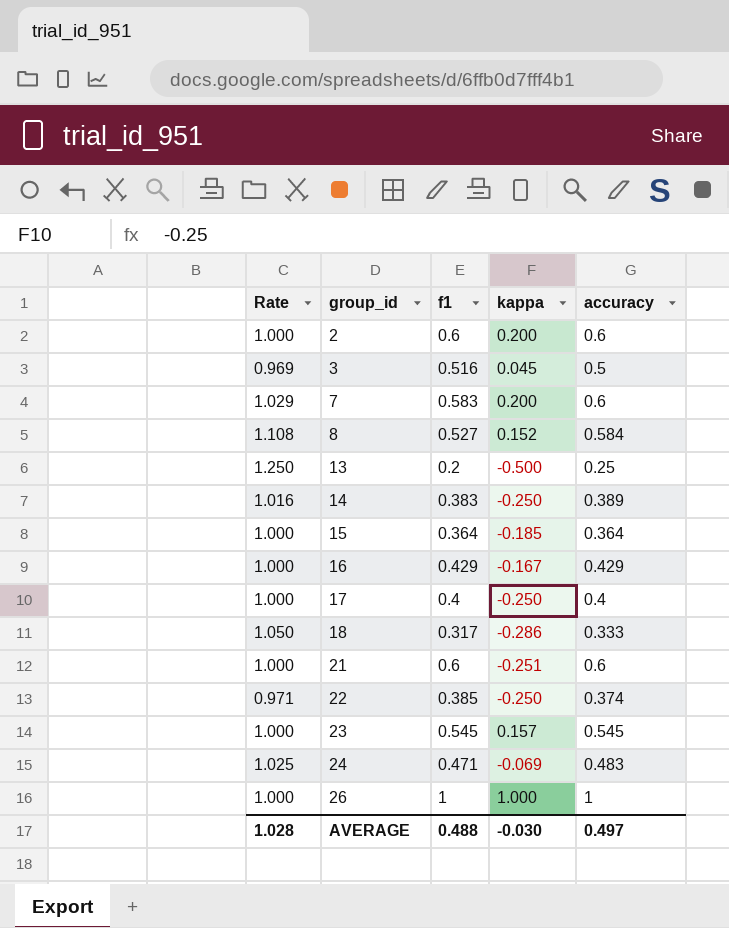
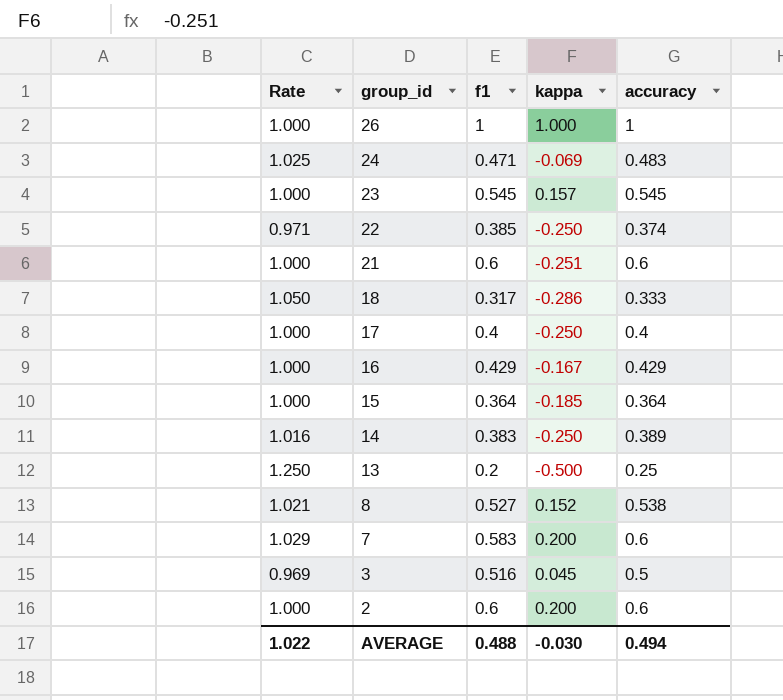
row order: group_id ascending -> group_id descending
8 | Rate: 1.108 -> 1.021
8 | accuracy: 0.584 -> 0.538
AVERAGE | Rate: 1.028 -> 1.022
AVERAGE | accuracy: 0.497 -> 0.494

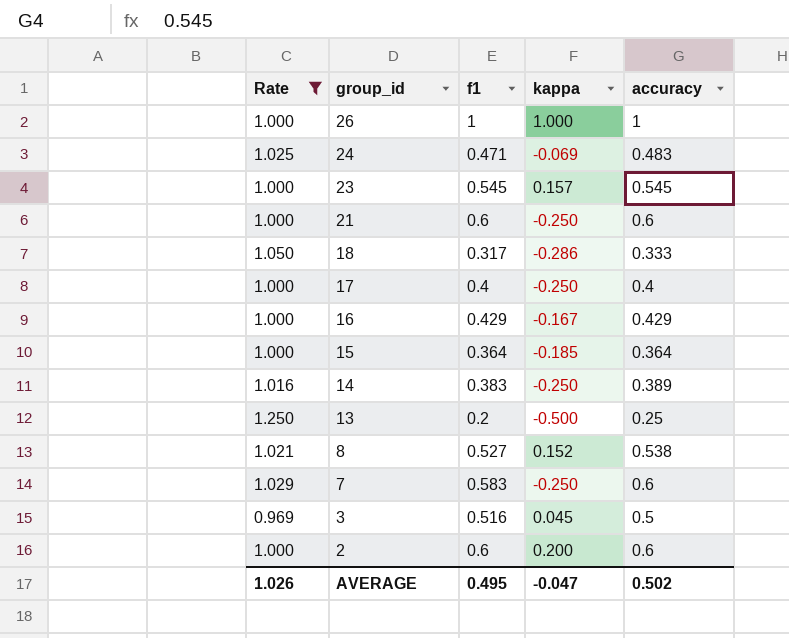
filter: none -> Rate != 0.971
21 | kappa: -0.251 -> -0.250
7 | kappa: 0.200 -> -0.250
AVERAGE | Rate: 1.022 -> 1.026
AVERAGE | f1: 0.488 -> 0.495
AVERAGE | kappa: -0.030 -> -0.047
AVERAGE | accuracy: 0.494 -> 0.502

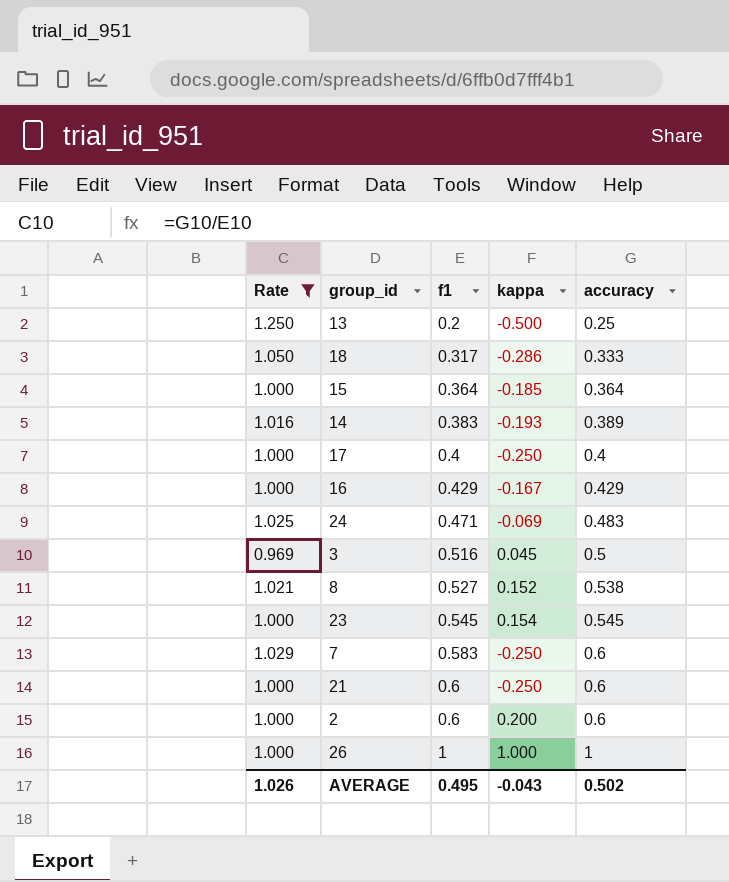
row order: group_id descending -> f1 ascending
14 | kappa: -0.250 -> -0.193
23 | kappa: 0.157 -> 0.154
AVERAGE | kappa: -0.047 -> -0.043

